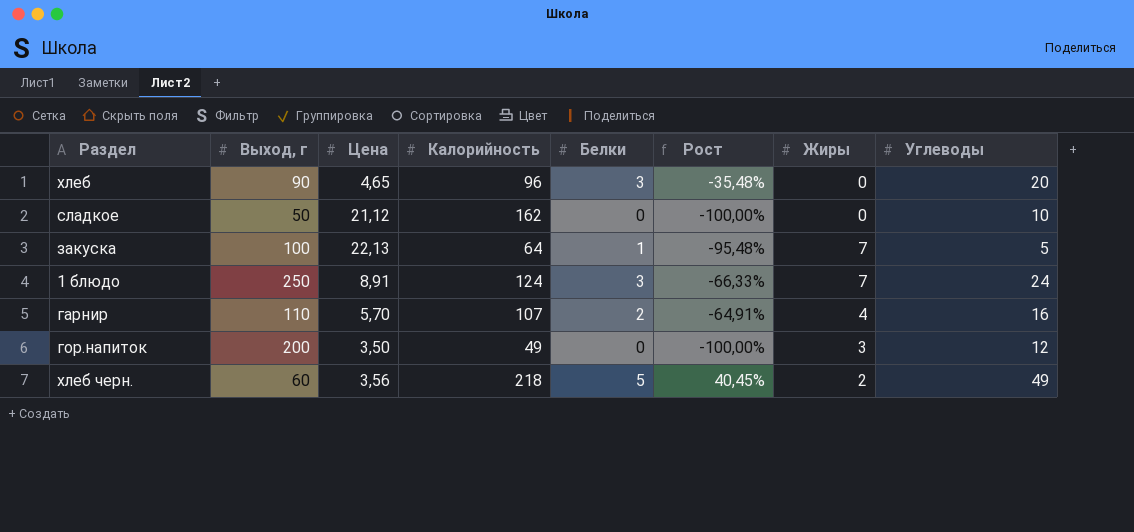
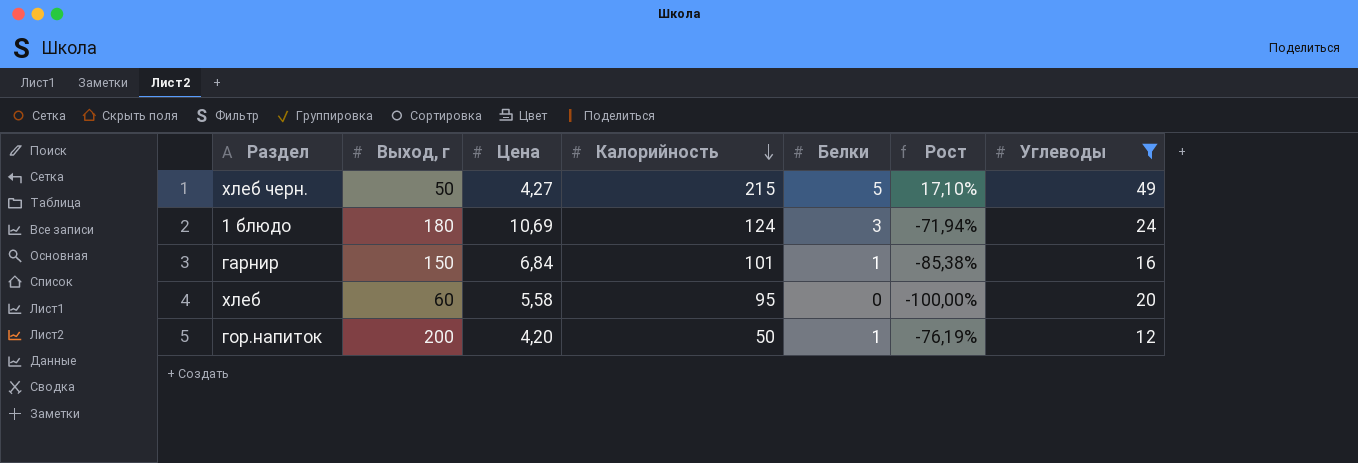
filter: none -> Углеводы >= 12
row order: none -> Калорийность descending
column Жиры | position: 7 -> none
хлеб черн. | Выход, г: 60 -> 50
хлеб черн. | Цена: 3,56 -> 4,27
хлеб черн. | Калорийность: 218 -> 215
хлеб черн. | Рост: 40,45% -> 17,10%
1 блюдо | Выход, г: 250 -> 180
1 блюдо | Цена: 8,91 -> 10,69
1 блюдо | Рост: -66,33% -> -71,94%
гарнир | Выход, г: 110 -> 150
гарнир | Цена: 5,70 -> 6,84
гарнир | Калорийность: 107 -> 101
гарнир | Белки: 2 -> 1
гарнир | Рост: -64,91% -> -85,38%
хлеб | Выход, г: 90 -> 60
хлеб | Цена: 4,65 -> 5,58
хлеб | Калорийность: 96 -> 95
хлеб | Белки: 3 -> 0
хлеб | Рост: -35,48% -> -100,00%
гор.напиток | Цена: 3,50 -> 4,20
гор.напиток | Калорийность: 49 -> 50
гор.напиток | Белки: 0 -> 1
гор.напиток | Рост: -100,00% -> -76,19%

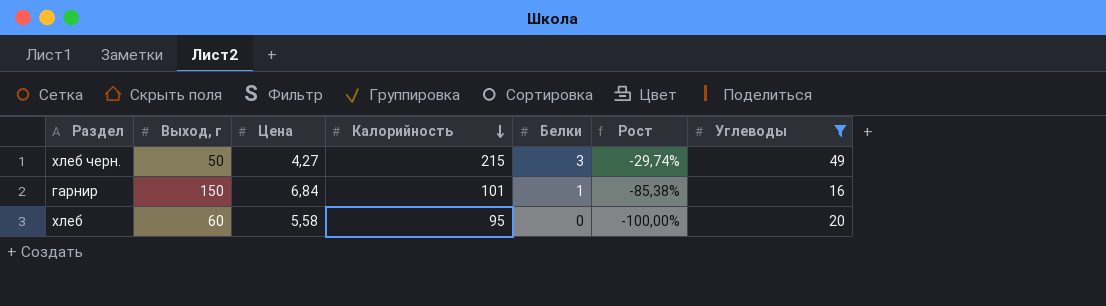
row 1 блюдо: 180 | 10,69 | 124 | 3 | -71,94% | 24 -> none
row гор.напиток: 200 | 4,20 | 50 | 1 | -76,19% | 12 -> none
хлеб черн. | Белки: 5 -> 3
хлеб черн. | Рост: 17,10% -> -29,74%

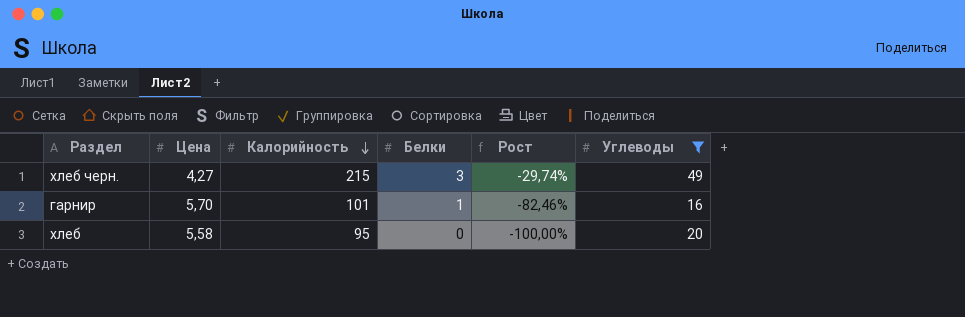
column Выход, г | position: 2 -> none
гарнир | Цена: 6,84 -> 5,70
гарнир | Рост: -85,38% -> -82,46%

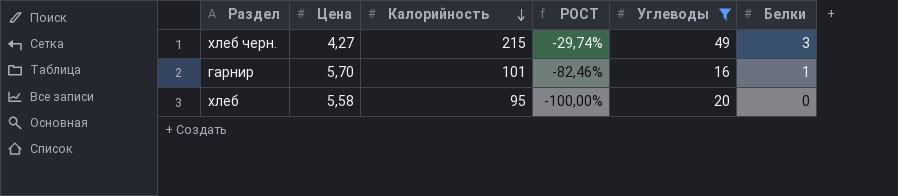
column name: Рост -> РОСТ
column Белки | position: 4 -> 6

